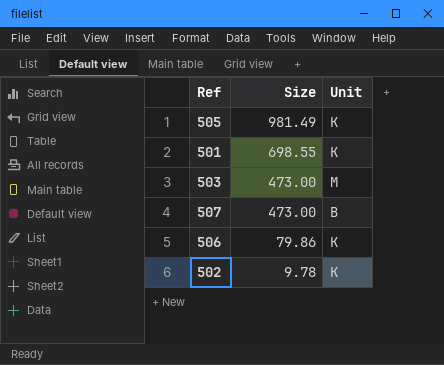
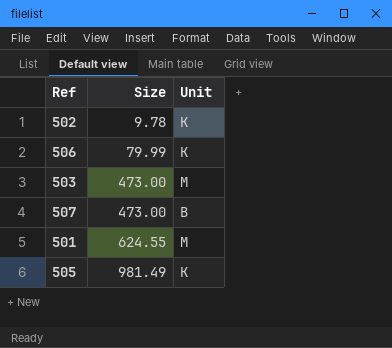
row order: Size descending -> Size ascending
506 | Size: 79.86 -> 79.99
501 | Size: 698.55 -> 624.55
501 | Unit: K -> M

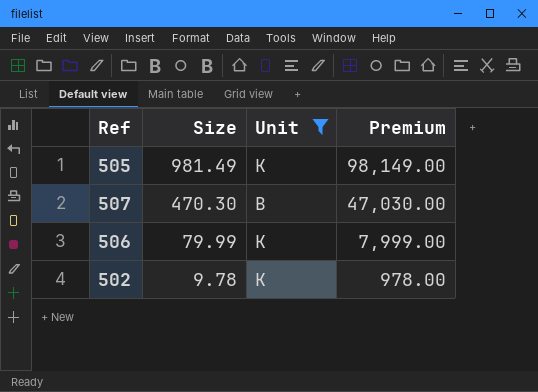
filter: none -> Unit != M
row order: Size ascending -> Size descending
column Premium | formula: none -> [Size] * 100
507 | Size: 473.00 -> 470.30

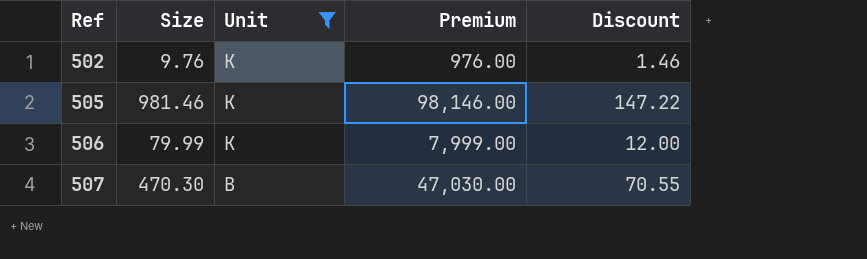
row order: Size descending -> Ref ascending
column Discount | formula: none -> [Size] * 0.15
502 | Size: 9.78 -> 9.76
502 | Premium: 978.00 -> 976.00
505 | Size: 981.49 -> 981.46
505 | Premium: 98,149.00 -> 98,146.00

